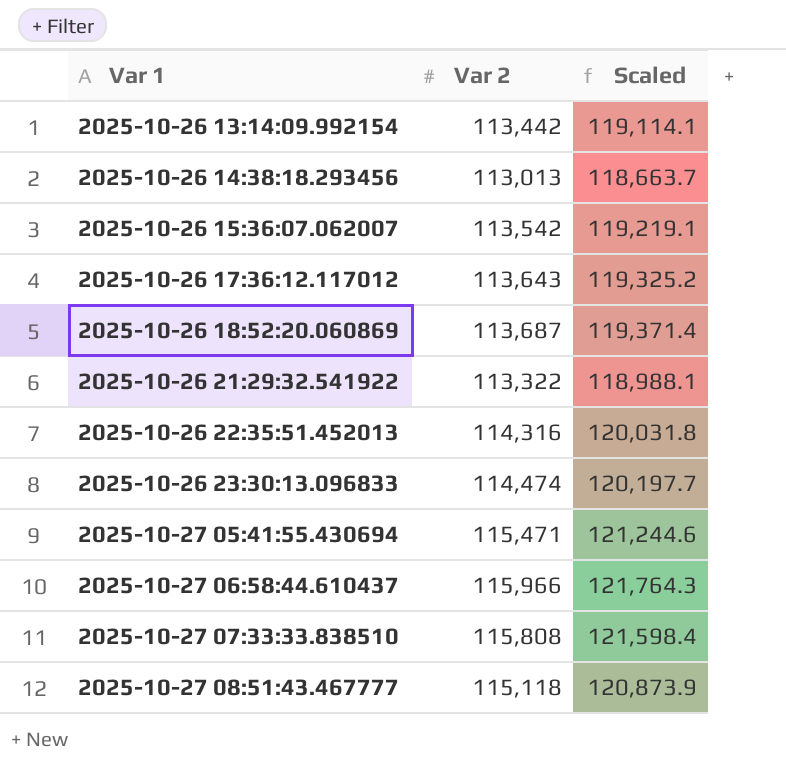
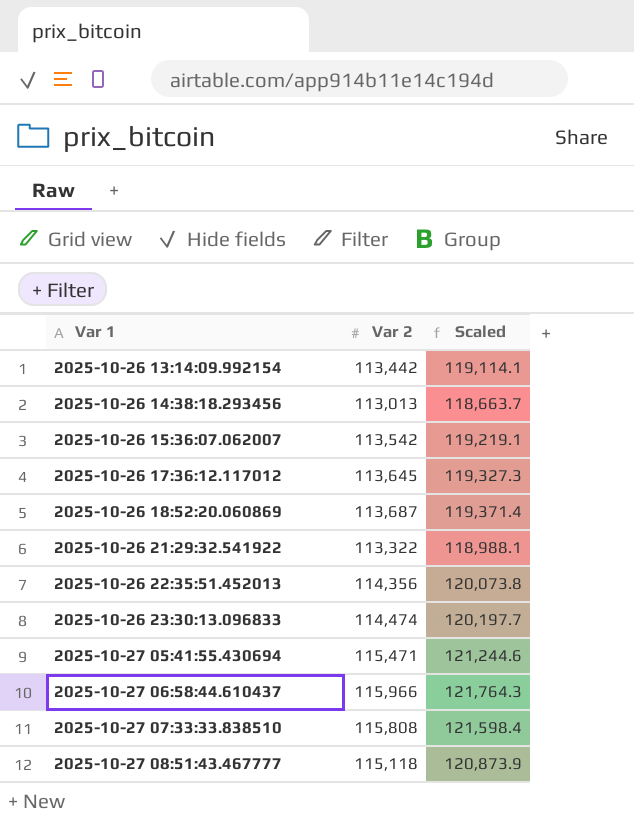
2025-10-26 17:36:12.117012 | Var 2: 113,643 -> 113,645
2025-10-26 17:36:12.117012 | Scaled: 119,325.2 -> 119,327.3
2025-10-26 22:35:51.452013 | Var 2: 114,316 -> 114,356
2025-10-26 22:35:51.452013 | Scaled: 120,031.8 -> 120,073.8

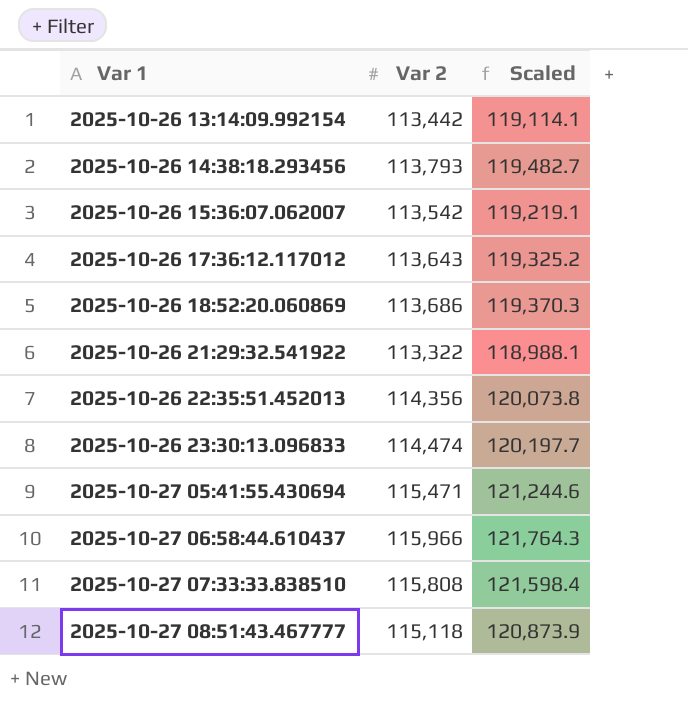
2025-10-26 14:38:18.293456 | Var 2: 113,013 -> 113,793
2025-10-26 14:38:18.293456 | Scaled: 118,663.7 -> 119,482.7
2025-10-26 17:36:12.117012 | Var 2: 113,645 -> 113,643
2025-10-26 17:36:12.117012 | Scaled: 119,327.3 -> 119,325.2
2025-10-26 18:52:20.060869 | Var 2: 113,687 -> 113,686
2025-10-26 18:52:20.060869 | Scaled: 119,371.4 -> 119,370.3

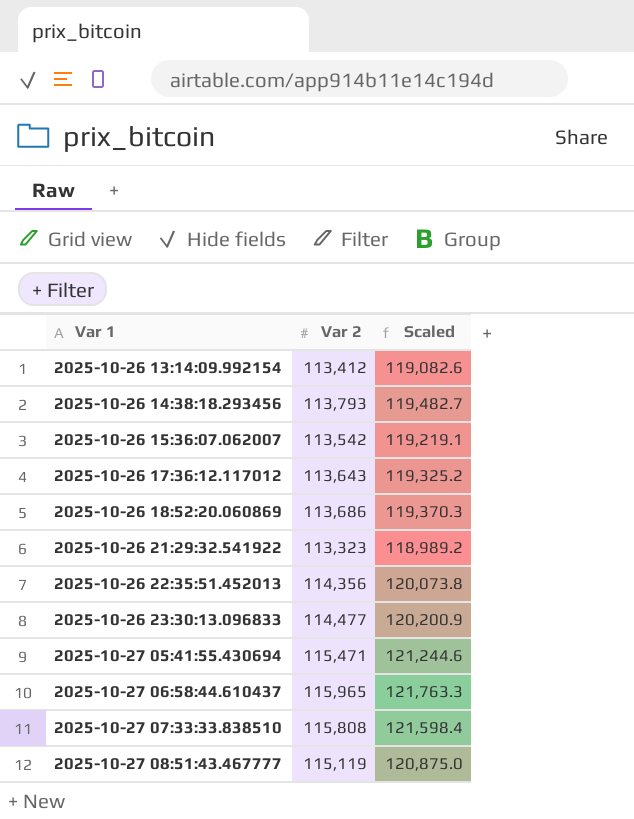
2025-10-26 13:14:09.992154 | Var 2: 113,442 -> 113,412
2025-10-26 13:14:09.992154 | Scaled: 119,114.1 -> 119,082.6
2025-10-26 21:29:32.541922 | Var 2: 113,322 -> 113,323
2025-10-26 21:29:32.541922 | Scaled: 118,988.1 -> 118,989.2
2025-10-26 23:30:13.096833 | Var 2: 114,474 -> 114,477
2025-10-26 23:30:13.096833 | Scaled: 120,197.7 -> 120,200.9
2025-10-27 06:58:44.610437 | Var 2: 115,966 -> 115,965
2025-10-27 06:58:44.610437 | Scaled: 121,764.3 -> 121,763.3
2025-10-27 08:51:43.467777 | Var 2: 115,118 -> 115,119
2025-10-27 08:51:43.467777 | Scaled: 120,873.9 -> 120,875.0

